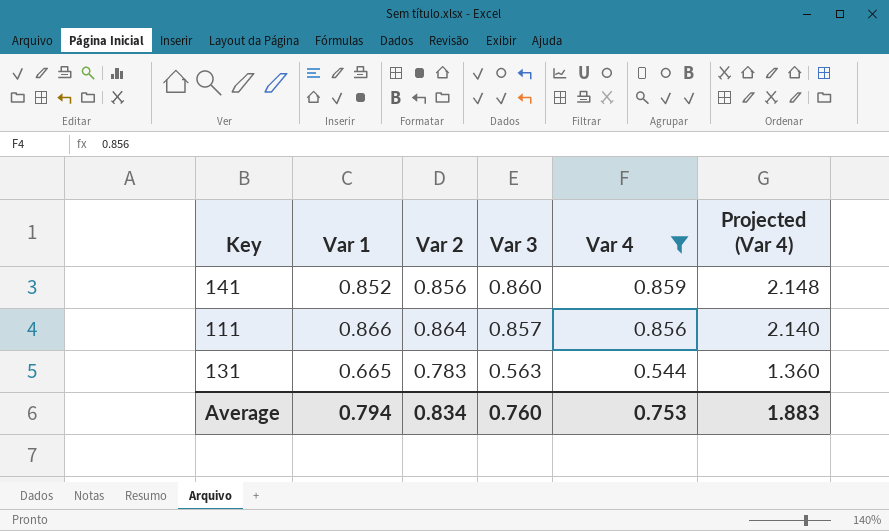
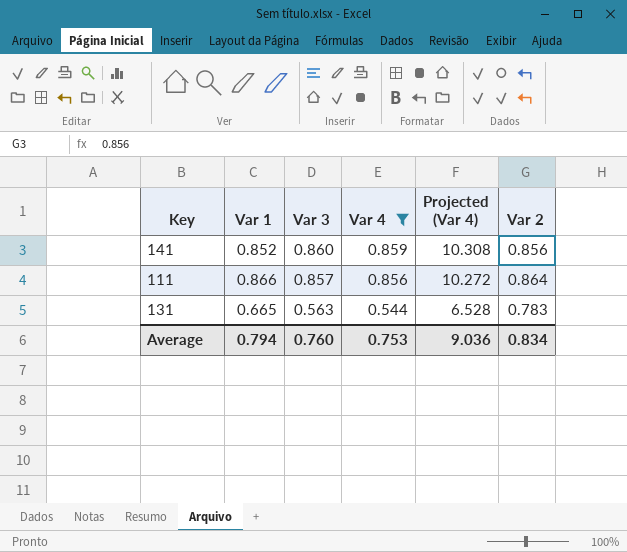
column Projected (Var 4) | formula: [Var 4] * 2.5 -> [Var 4] * 12
column Var 2 | position: 3 -> 6
Average | Projected (Var 4): 1.883 -> 9.036

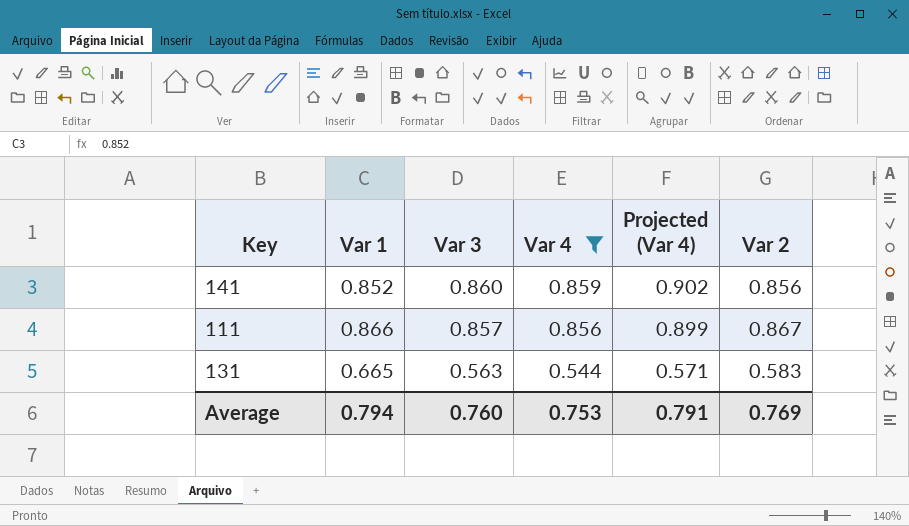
column Projected (Var 4) | formula: [Var 4] * 12 -> [Var 4] * 1.05
111 | Var 2: 0.864 -> 0.867
131 | Var 2: 0.783 -> 0.583
Average | Projected (Var 4): 9.036 -> 0.791
Average | Var 2: 0.834 -> 0.769

